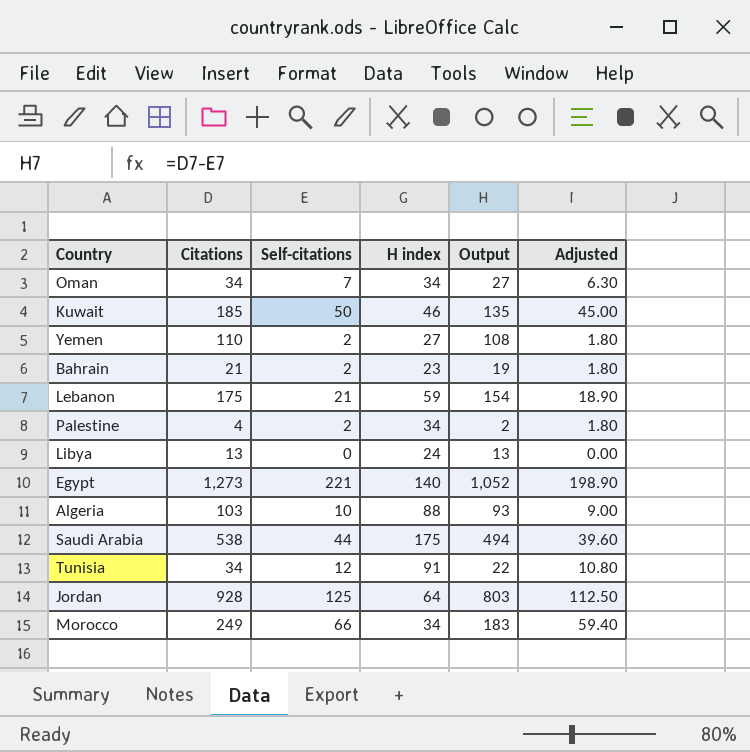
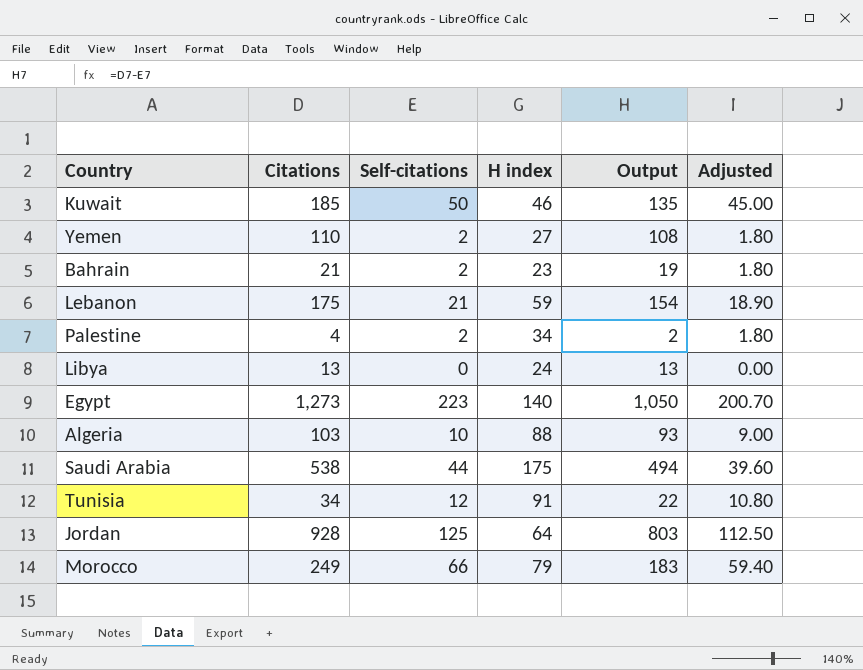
row Oman: 34 | 7 | 34 | 27 | 6.30 -> none
Egypt | Self-citations: 221 -> 223
Egypt | Output: 1,052 -> 1,050
Egypt | Adjusted: 198.90 -> 200.70
Morocco | H index: 34 -> 79

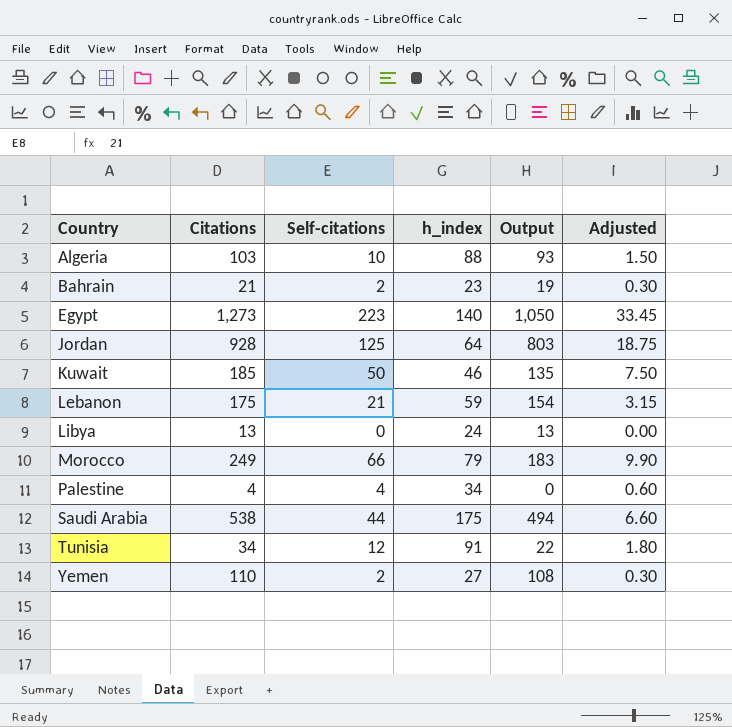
row order: none -> Country ascending
column name: H index -> h_index
column Adjusted | formula: [Self-citations] * 0.9 -> [Self-citations] * 0.15
Palestine | Self-citations: 2 -> 4
Palestine | Output: 2 -> 0

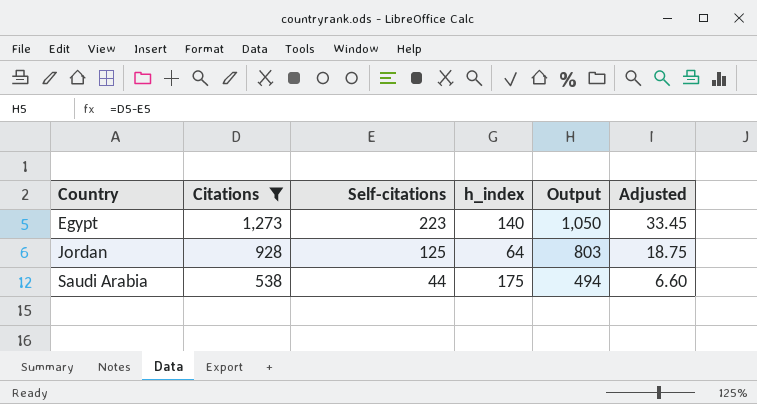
filter: none -> Citations >= 538

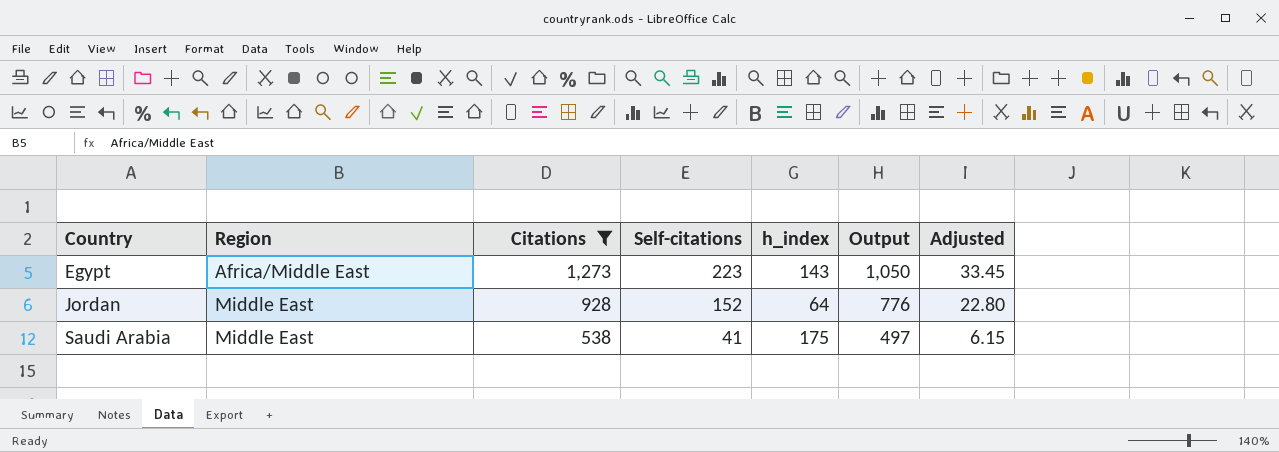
column Region | position: none -> 2
Egypt | h_index: 140 -> 143
Jordan | Self-citations: 125 -> 152
Jordan | Output: 803 -> 776
Jordan | Adjusted: 18.75 -> 22.80
Saudi Arabia | Self-citations: 44 -> 41
Saudi Arabia | Output: 494 -> 497
Saudi Arabia | Adjusted: 6.60 -> 6.15

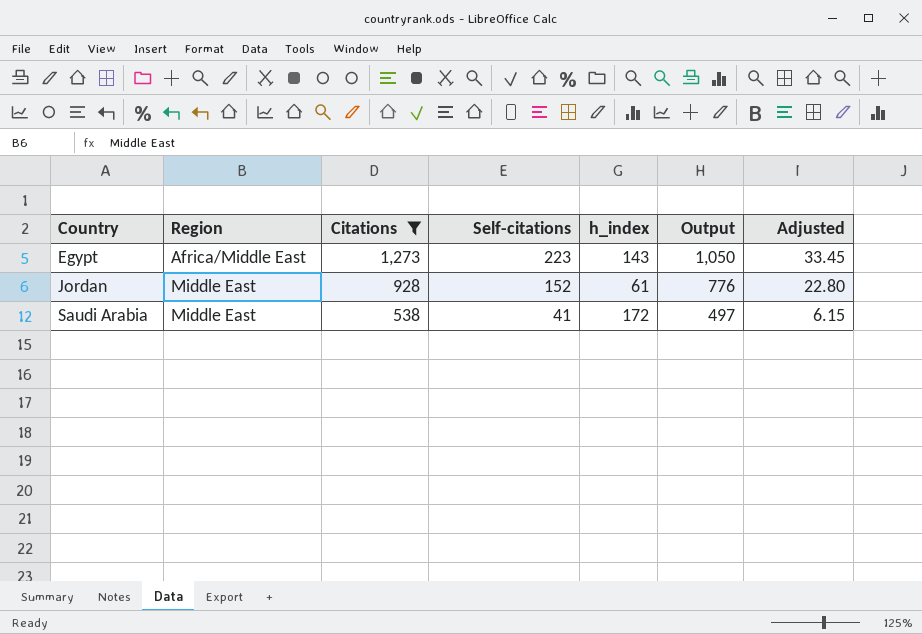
Jordan | h_index: 64 -> 61
Saudi Arabia | h_index: 175 -> 172

